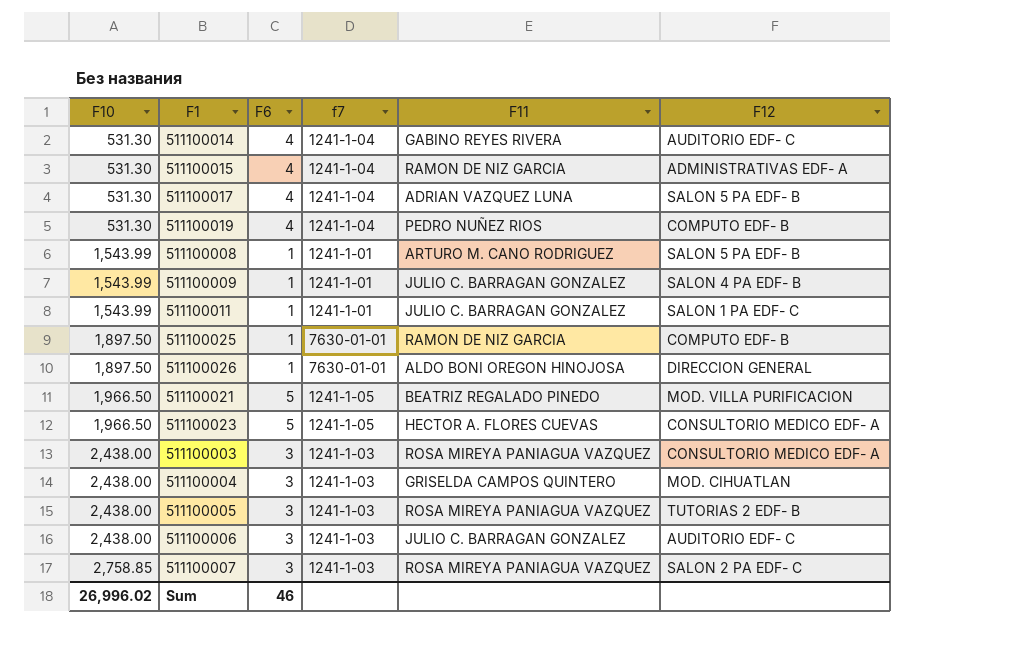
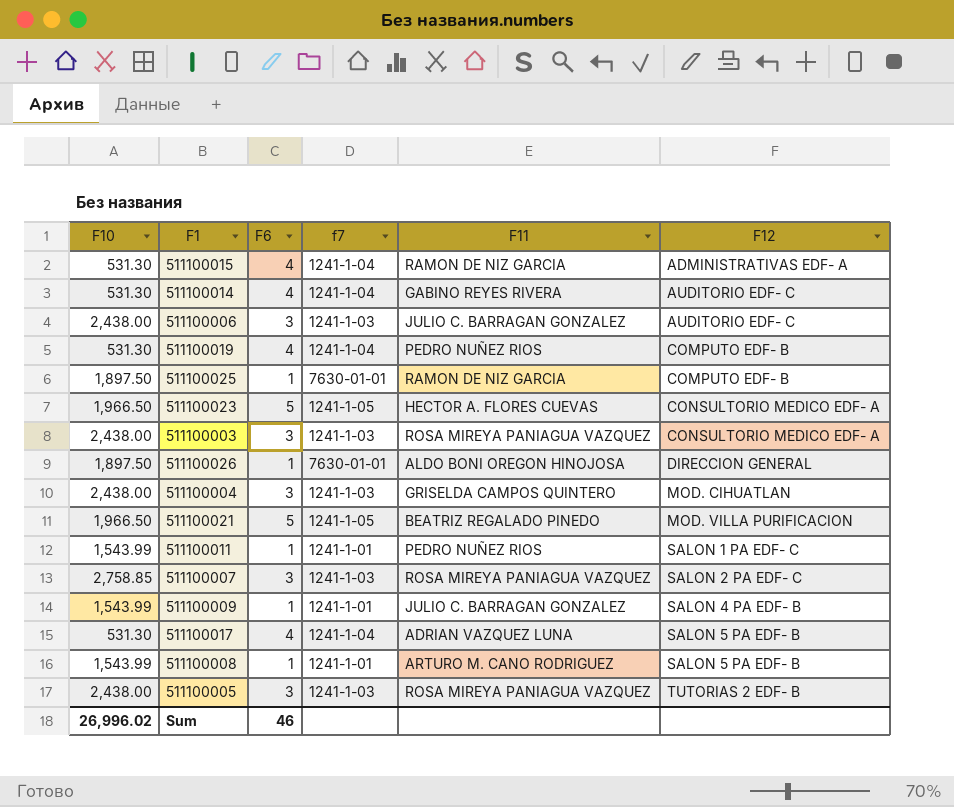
row order: F10 ascending -> F12 ascending
511100011 | F11: JULIO C. BARRAGAN GONZALEZ -> PEDRO NUÑEZ RIOS

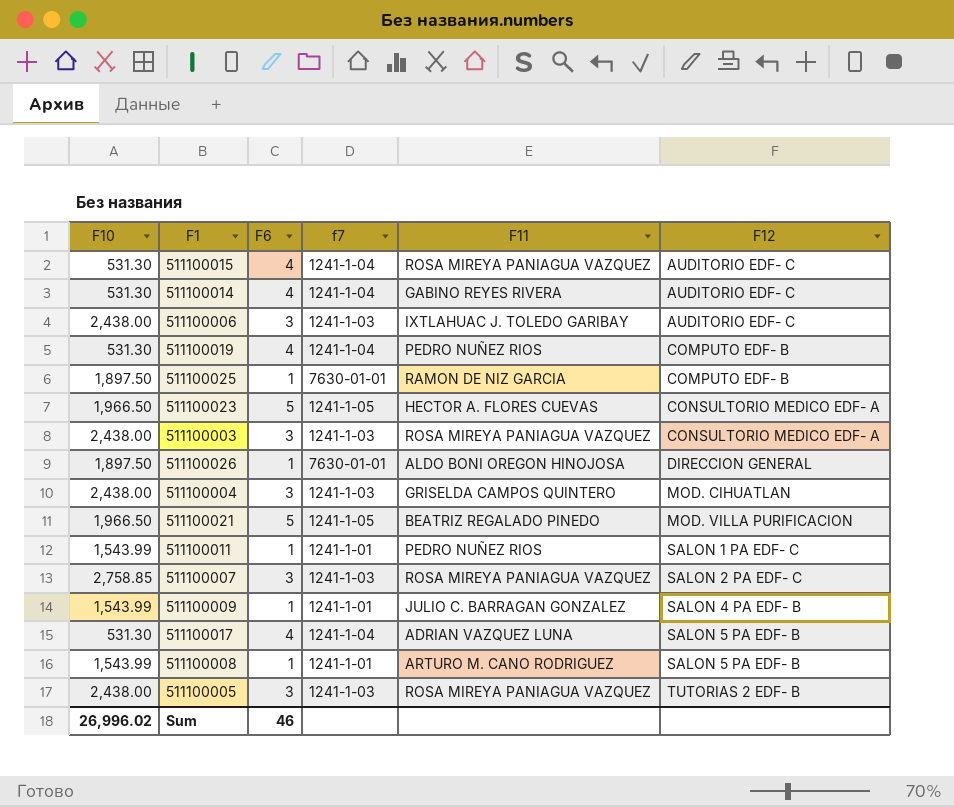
511100015 | F11: RAMON DE NIZ GARCIA -> ROSA MIREYA PANIAGUA VAZQUEZ
511100015 | F12: ADMINISTRATIVAS EDF- A -> AUDITORIO EDF- C
511100006 | F11: JULIO C. BARRAGAN GONZALEZ -> IXTLAHUAC J. TOLEDO GARIBAY

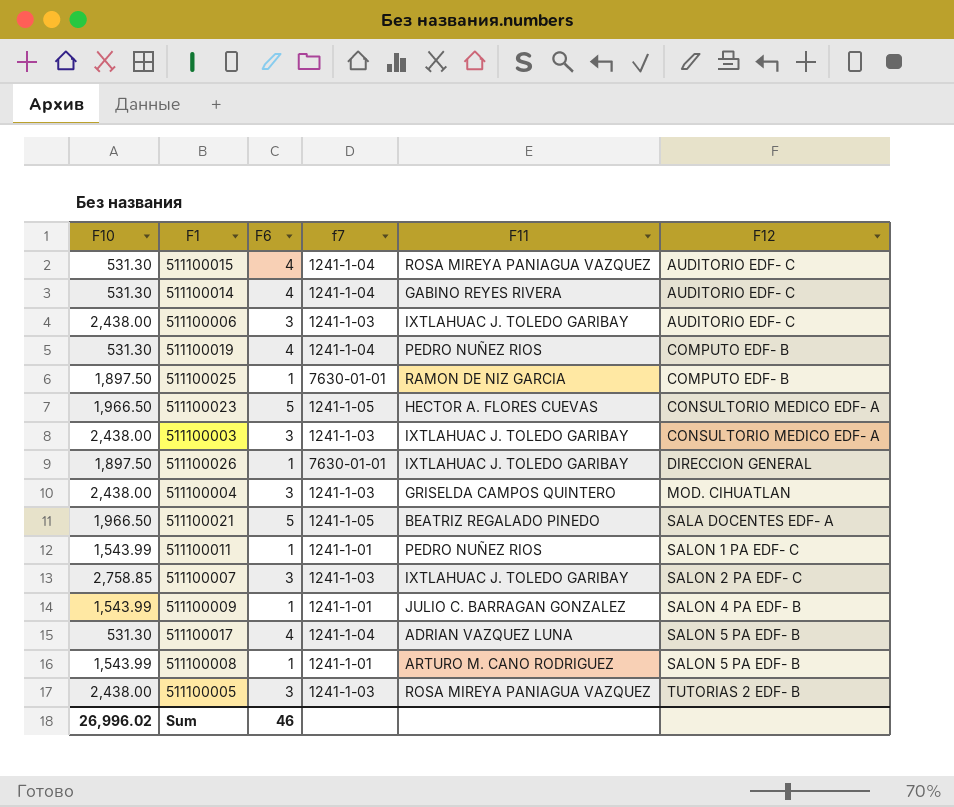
511100003 | F11: ROSA MIREYA PANIAGUA VAZQUEZ -> IXTLAHUAC J. TOLEDO GARIBAY
511100026 | F11: ALDO BONI OREGON HINOJOSA -> IXTLAHUAC J. TOLEDO GARIBAY
511100021 | F12: MOD. VILLA PURIFICACION -> SALA DOCENTES EDF- A
511100007 | F11: ROSA MIREYA PANIAGUA VAZQUEZ -> IXTLAHUAC J. TOLEDO GARIBAY

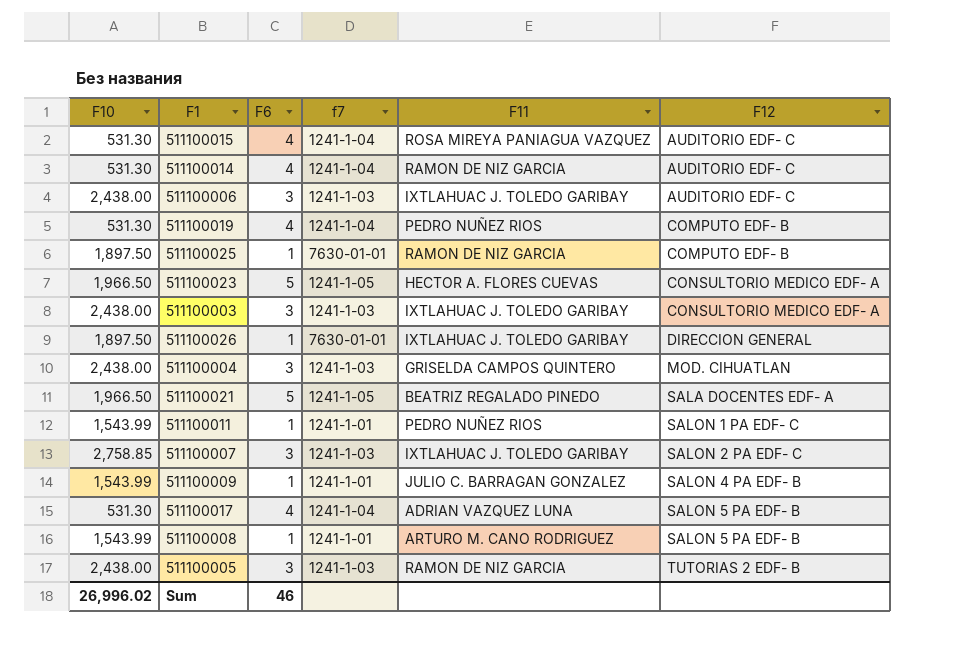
511100014 | F11: GABINO REYES RIVERA -> RAMON DE NIZ GARCIA
511100005 | F11: ROSA MIREYA PANIAGUA VAZQUEZ -> RAMON DE NIZ GARCIA

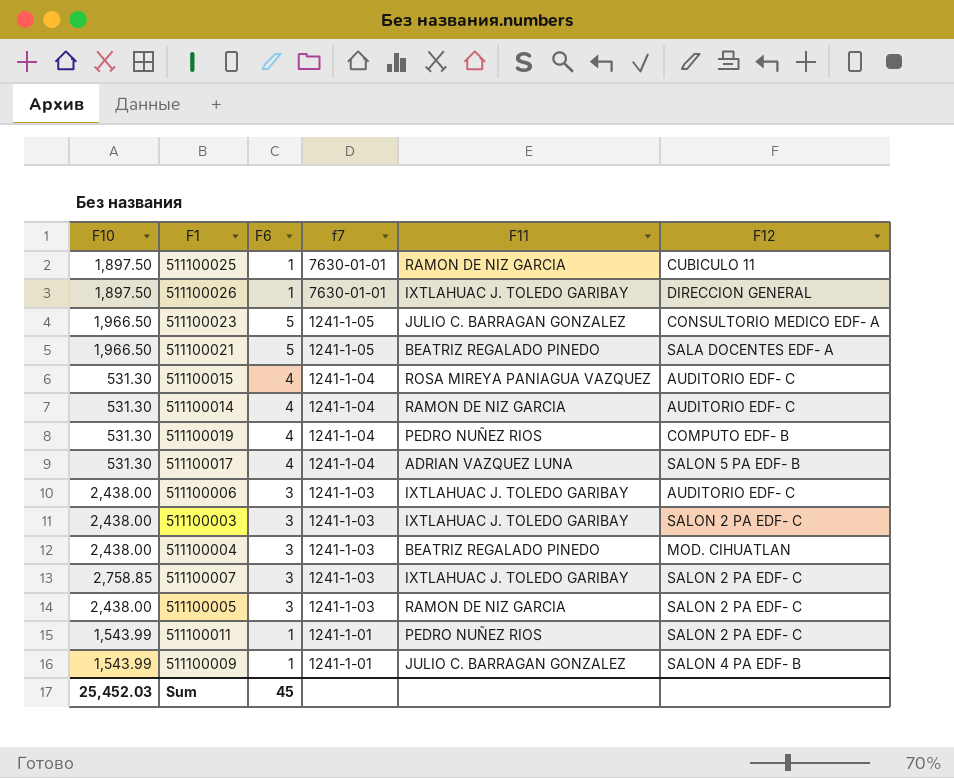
row order: F12 ascending -> f7 descending
row 511100008: 1,543.99 | 1 | 1241-1-01 | ARTURO M. CANO RODRIGUEZ | SALON 5 PA EDF- B -> none
511100025 | F12: COMPUTO EDF- B -> CUBICULO 11
511100023 | F11: HECTOR A. FLORES CUEVAS -> JULIO C. BARRAGAN GONZALEZ
511100003 | F12: CONSULTORIO MEDICO EDF- A -> SALON 2 PA EDF- C
511100004 | F11: GRISELDA CAMPOS QUINTERO -> BEATRIZ REGALADO PINEDO
511100005 | F12: TUTORIAS 2 EDF- B -> SALON 2 PA EDF- C
511100011 | F12: SALON 1 PA EDF- C -> SALON 2 PA EDF- C
Sum | F10: 26,996.02 -> 25,452.03
Sum | F6: 46 -> 45

